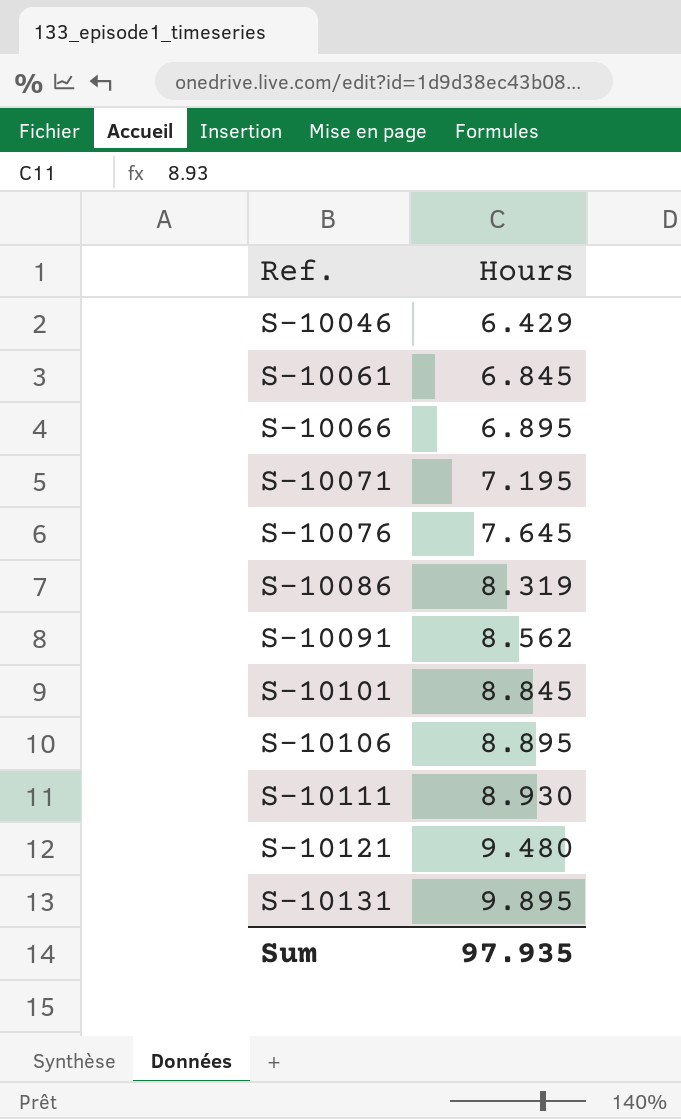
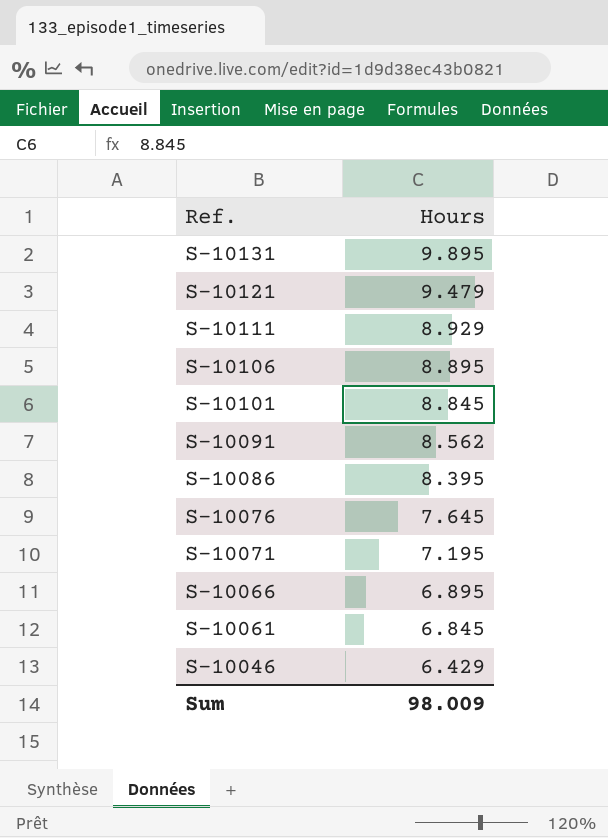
row order: Ref. ascending -> Ref. descending
S-10121 | Hours: 9.480 -> 9.479
S-10111 | Hours: 8.930 -> 8.929
S-10086 | Hours: 8.319 -> 8.395
Sum | Hours: 97.935 -> 98.009

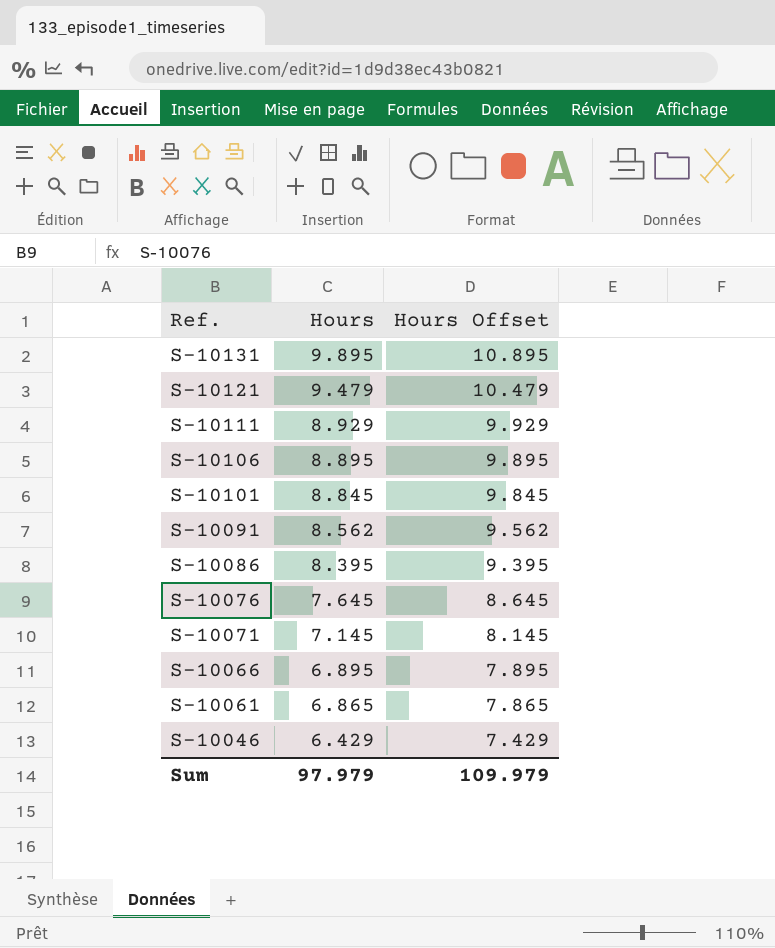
column Hours Offset | formula: none -> [Hours] + 1
S-10071 | Hours: 7.195 -> 7.145
S-10061 | Hours: 6.845 -> 6.865
Sum | Hours: 98.009 -> 97.979

